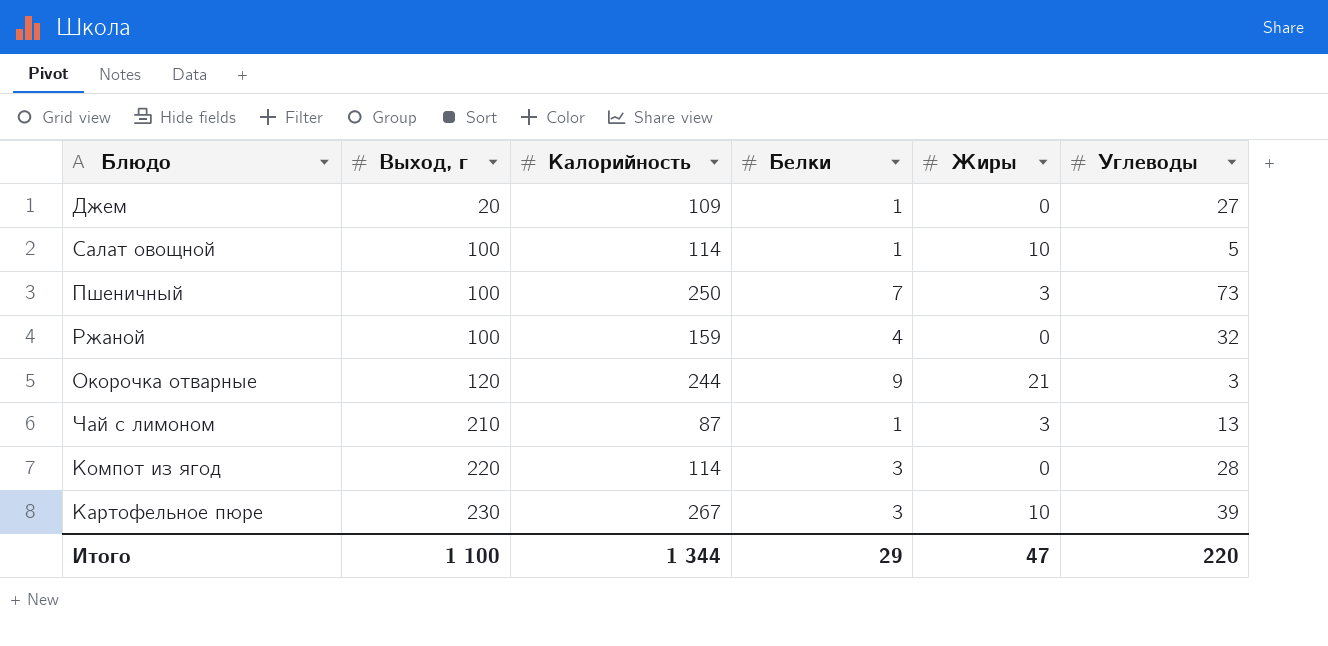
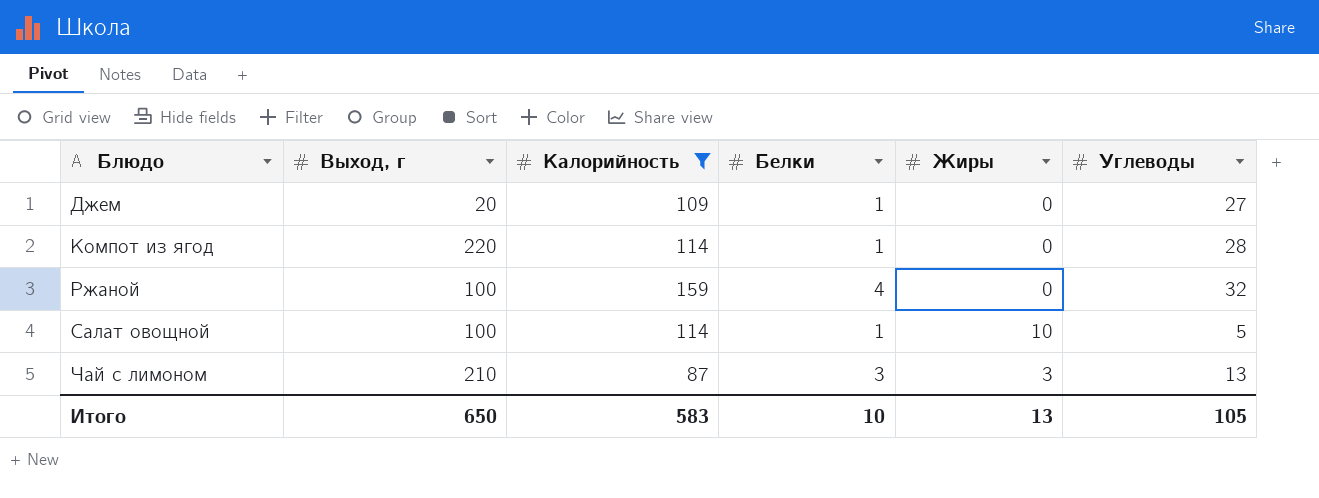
filter: none -> Калорийность <= 159
row order: Выход, г ascending -> Блюдо ascending
Компот из ягод | Белки: 3 -> 1
Чай с лимоном | Белки: 1 -> 3
Итого | Выход, г: 1 100 -> 650
Итого | Калорийность: 1 344 -> 583
Итого | Белки: 29 -> 10
Итого | Жиры: 47 -> 13
Итого | Углеводы: 220 -> 105

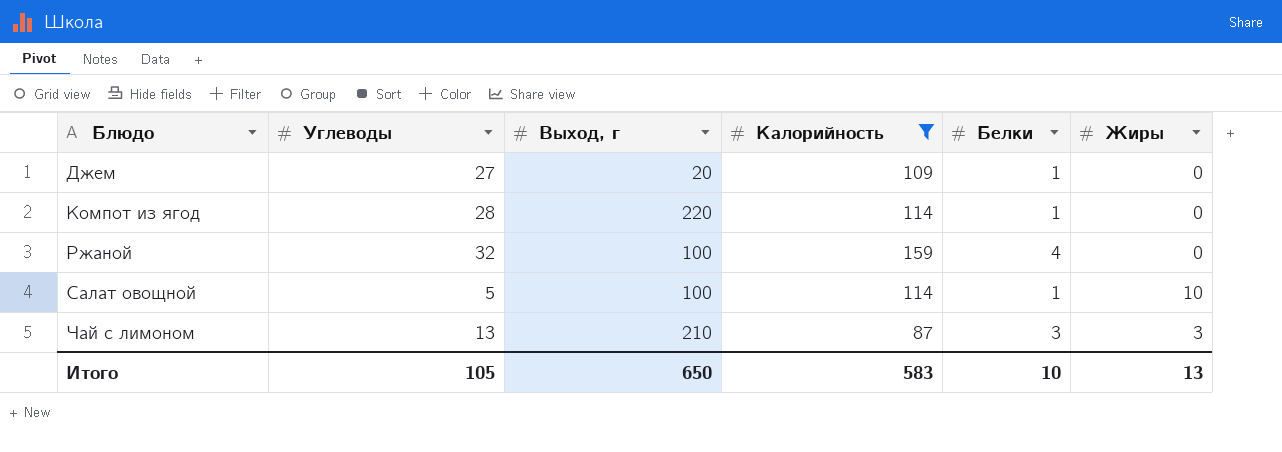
column Углеводы | position: 6 -> 2

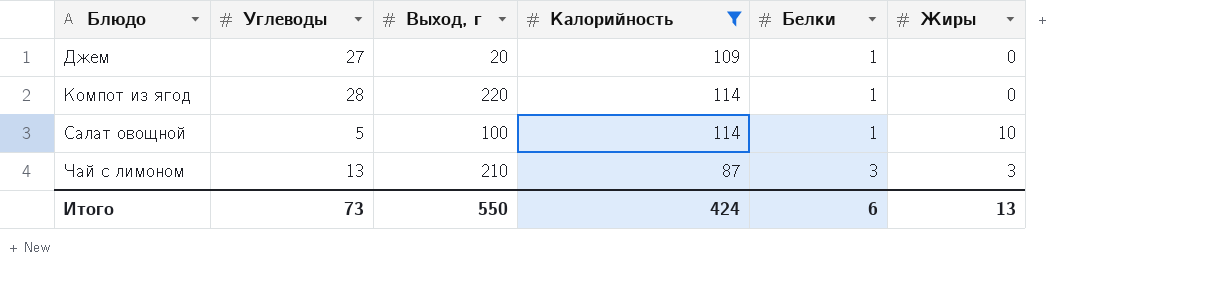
row Ржаной: 32 | 100 | 159 | 4 | 0 -> none
Итого | Углеводы: 105 -> 73
Итого | Выход, г: 650 -> 550
Итого | Калорийность: 583 -> 424
Итого | Белки: 10 -> 6

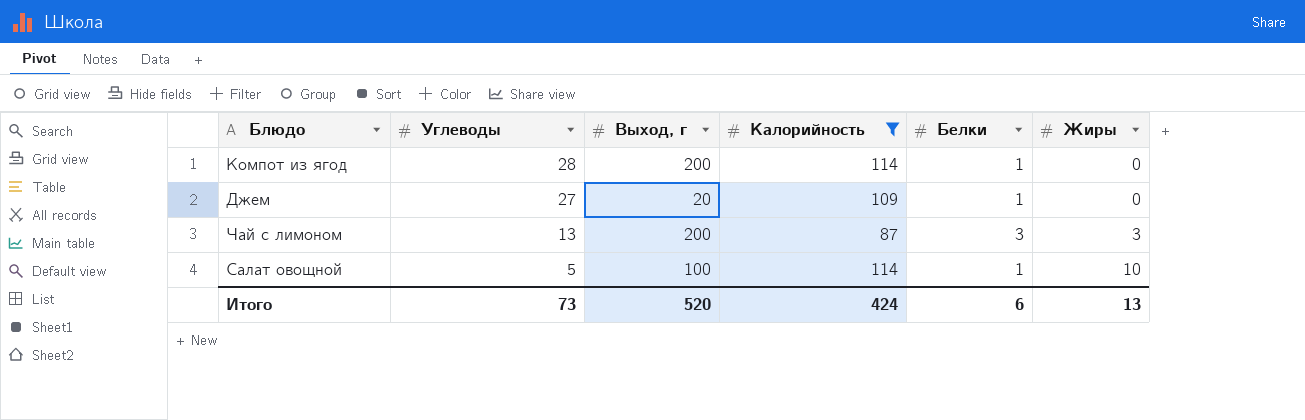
row order: Блюдо ascending -> Углеводы descending
Компот из ягод | Выход, г: 220 -> 200
Чай с лимоном | Выход, г: 210 -> 200
Итого | Выход, г: 550 -> 520

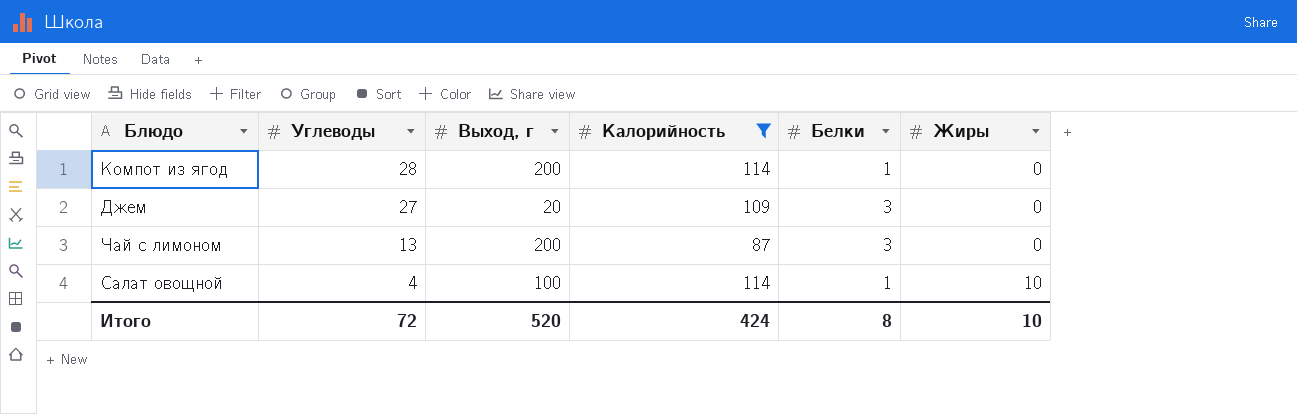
Джем | Белки: 1 -> 3
Чай с лимоном | Жиры: 3 -> 0
Салат овощной | Углеводы: 5 -> 4
Итого | Углеводы: 73 -> 72
Итого | Белки: 6 -> 8
Итого | Жиры: 13 -> 10

